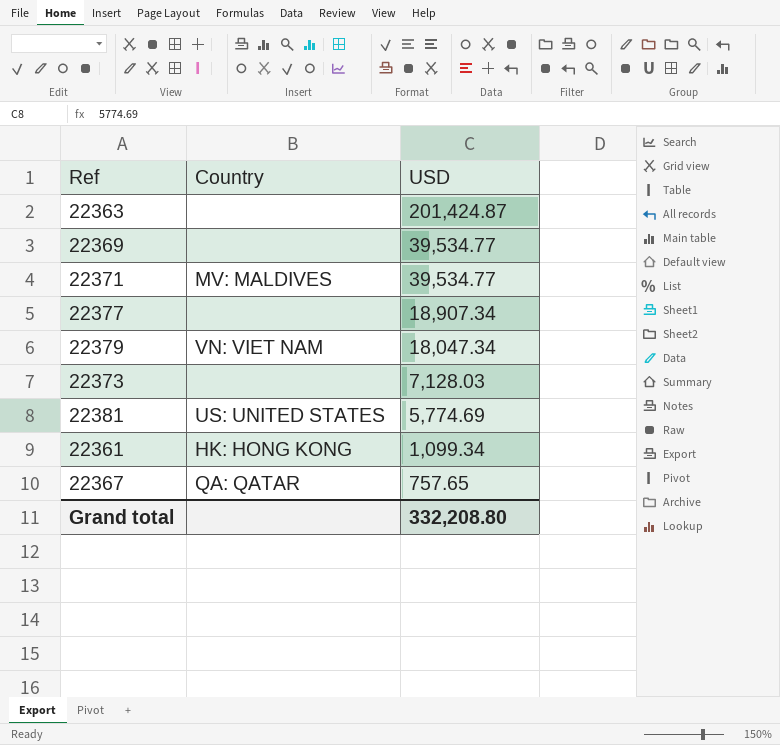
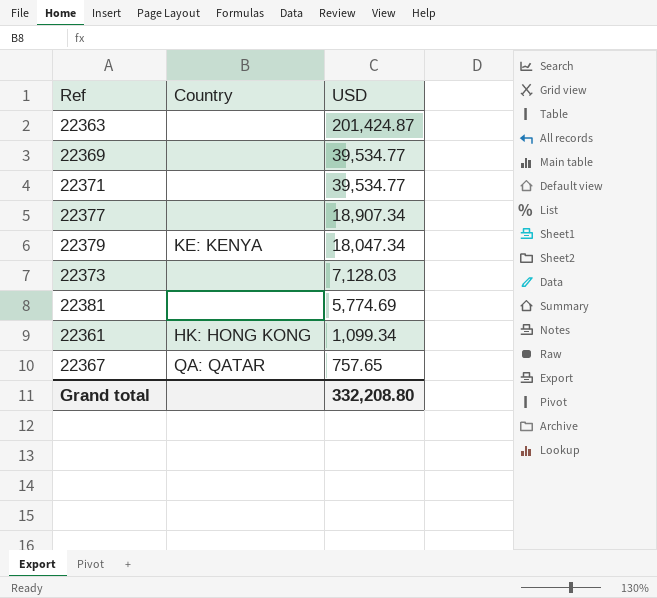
22371 | Country: MV: MALDIVES -> none
22379 | Country: VN: VIET NAM -> KE: KENYA
22381 | Country: US: UNITED STATES -> none

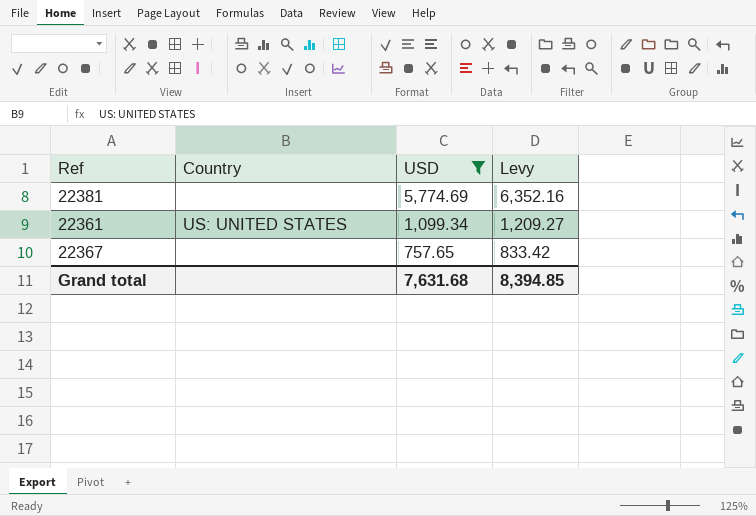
filter: none -> USD <= 5,774.69
column Levy | formula: none -> [USD] * 1.1
22361 | Country: HK: HONG KONG -> US: UNITED STATES
22367 | Country: QA: QATAR -> none
Grand total | USD: 332,208.80 -> 7,631.68

